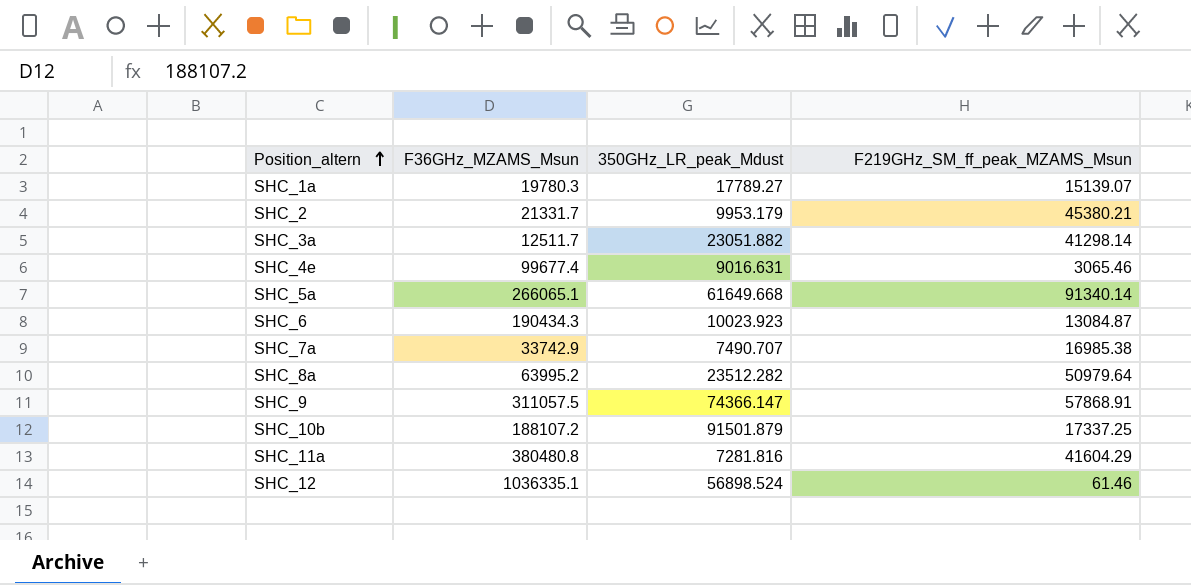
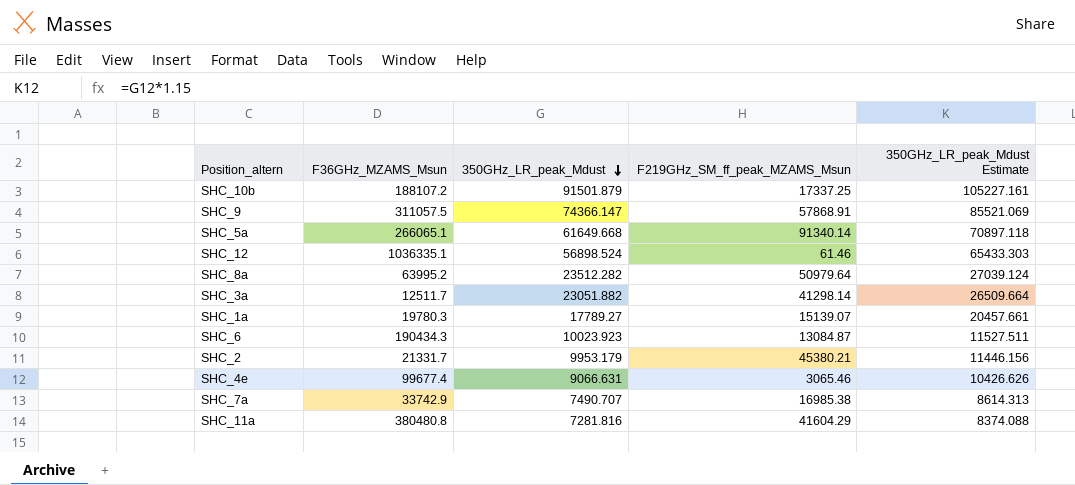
row order: Position_altern ascending -> 350GHz_LR_peak_Mdust descending
column 350GHz_LR_peak_Mdust Estimate | formula: none -> [350GHz_LR_peak_Mdust] * 1.15
SHC_4e | 350GHz_LR_peak_Mdust: 9016.631 -> 9066.631

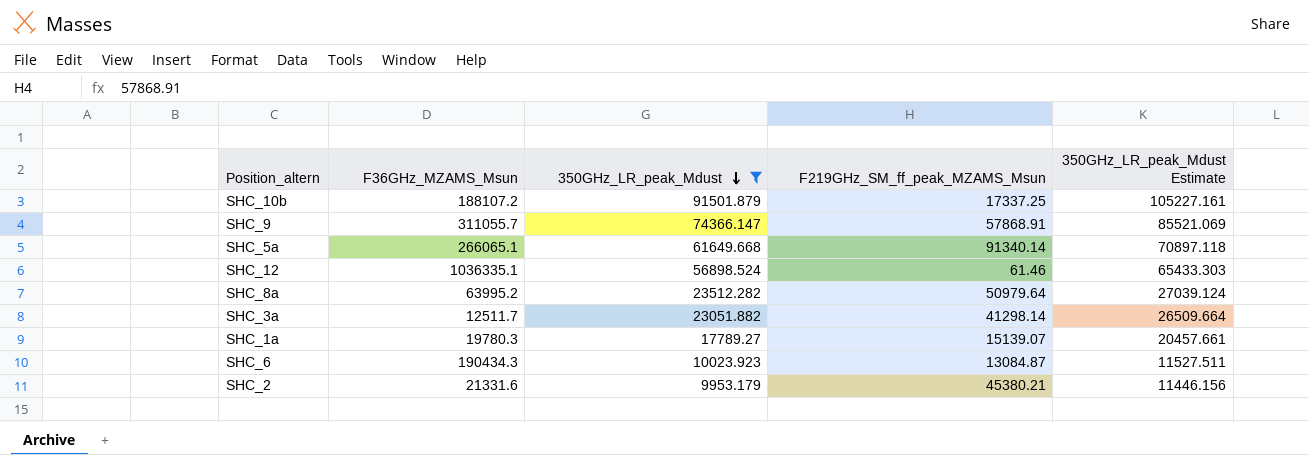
filter: none -> 350GHz_LR_peak_Mdust >= 9953.179
SHC_9 | F36GHz_MZAMS_Msun: 311057.5 -> 311055.7
SHC_2 | F36GHz_MZAMS_Msun: 21331.7 -> 21331.6

